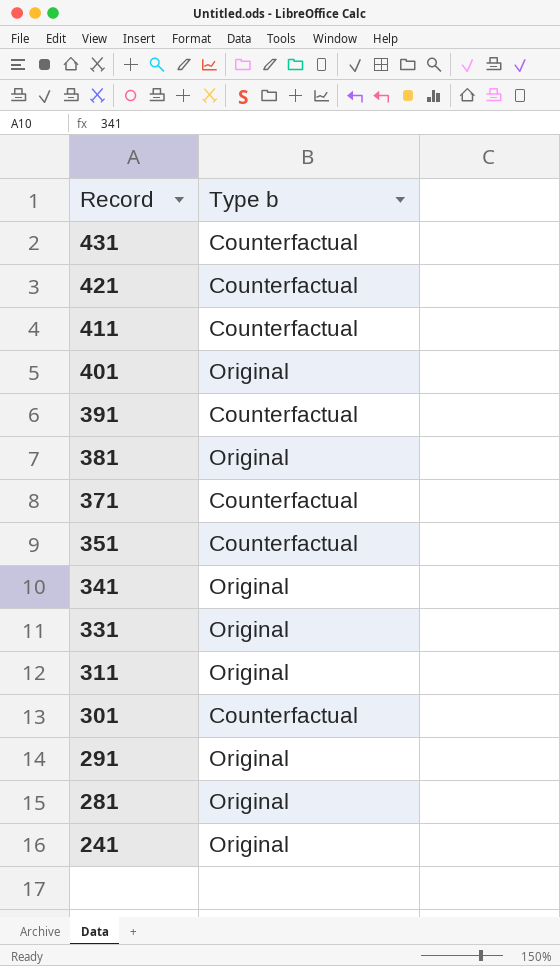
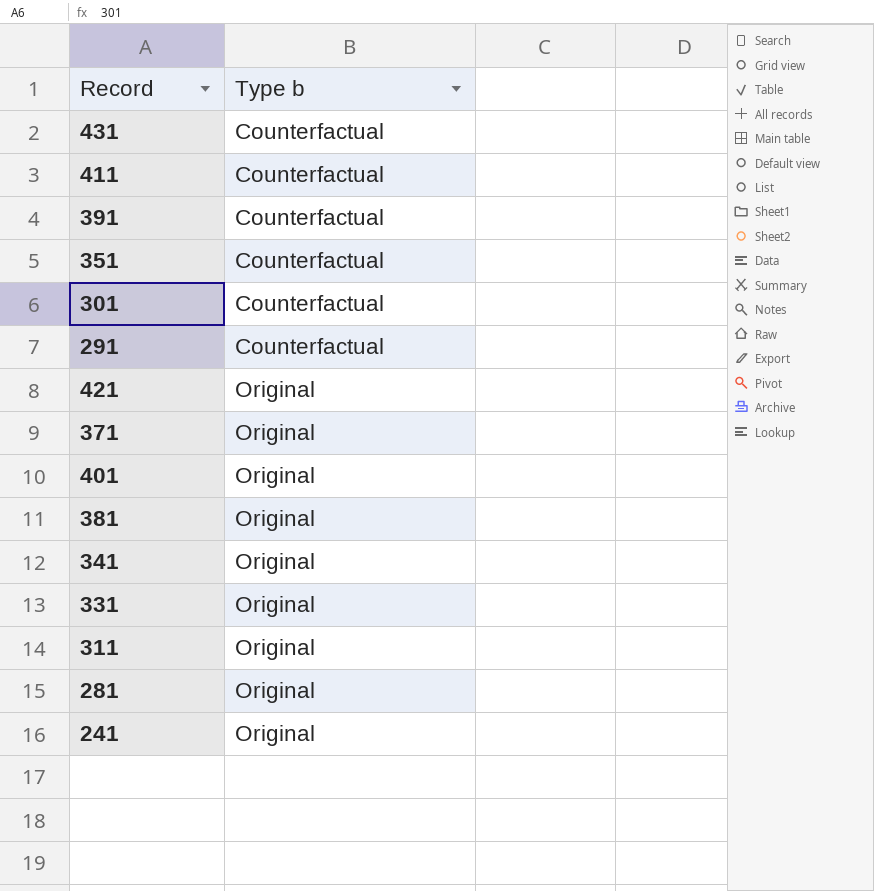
row order: Record descending -> Type b ascending
291 | Type b: Original -> Counterfactual
421 | Type b: Counterfactual -> Original
371 | Type b: Counterfactual -> Original

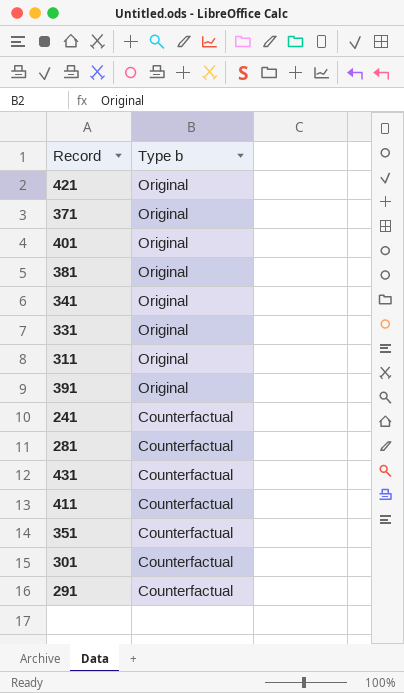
row order: Type b ascending -> Type b descending
391 | Type b: Counterfactual -> Original
241 | Type b: Original -> Counterfactual
281 | Type b: Original -> Counterfactual

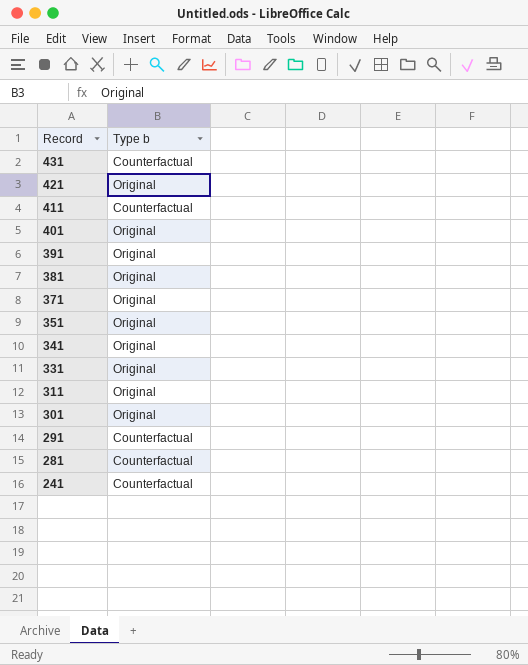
row order: Type b descending -> Record descending
351 | Type b: Counterfactual -> Original
301 | Type b: Counterfactual -> Original

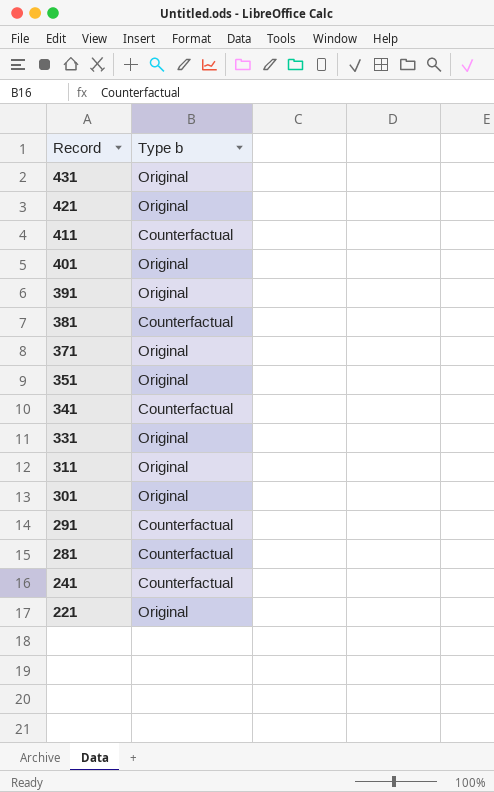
431 | Type b: Counterfactual -> Original
381 | Type b: Original -> Counterfactual
341 | Type b: Original -> Counterfactual
row 221: none -> Original

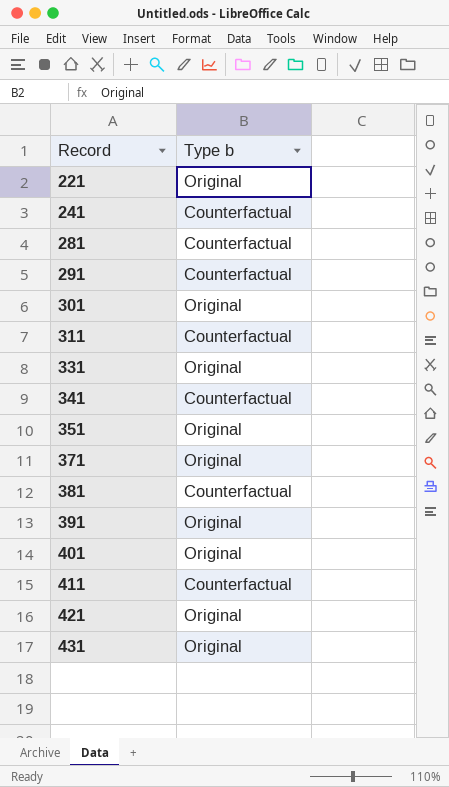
row order: Record descending -> Record ascending
311 | Type b: Original -> Counterfactual

